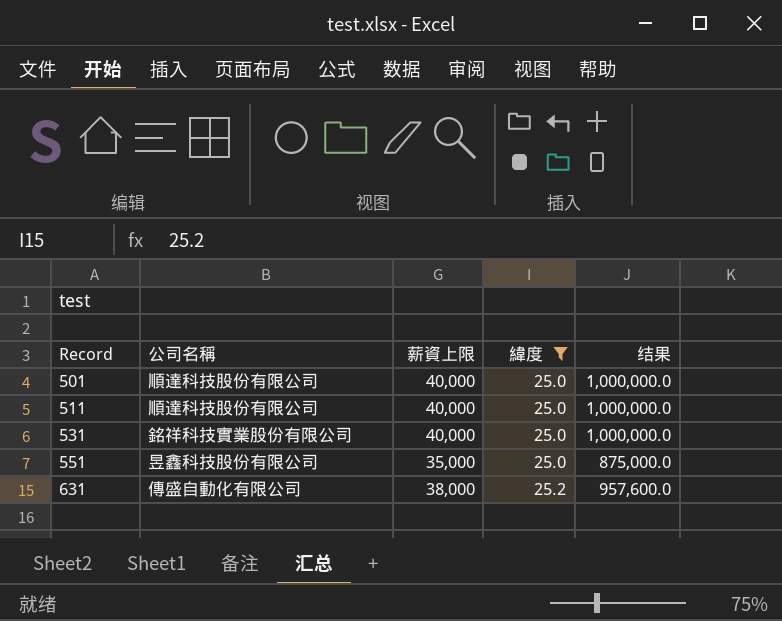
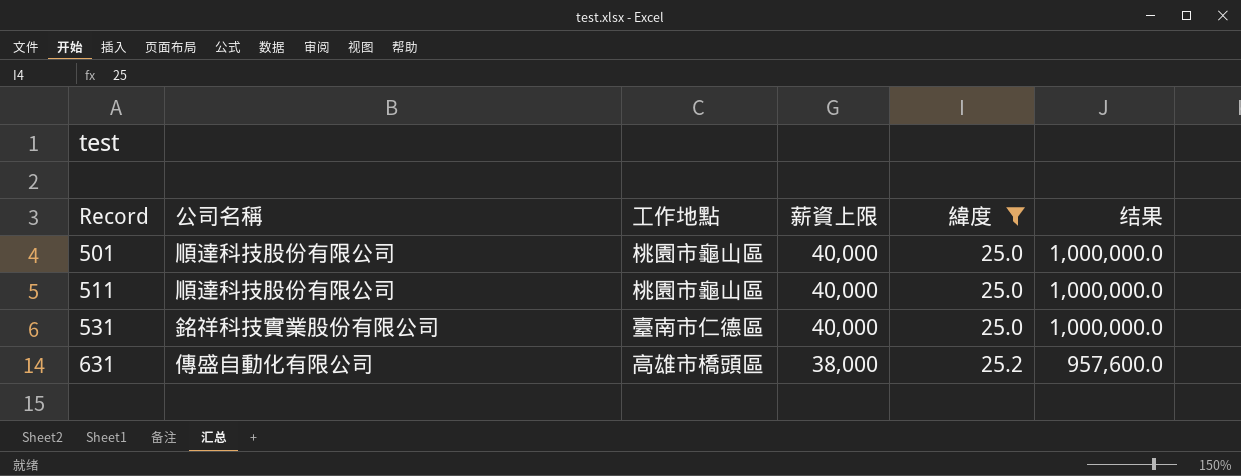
column 工作地點 | position: none -> 3
row 551: 昱鑫科技股份有限公司 | 35,000 | 25.0 | 875,000.0 -> none

